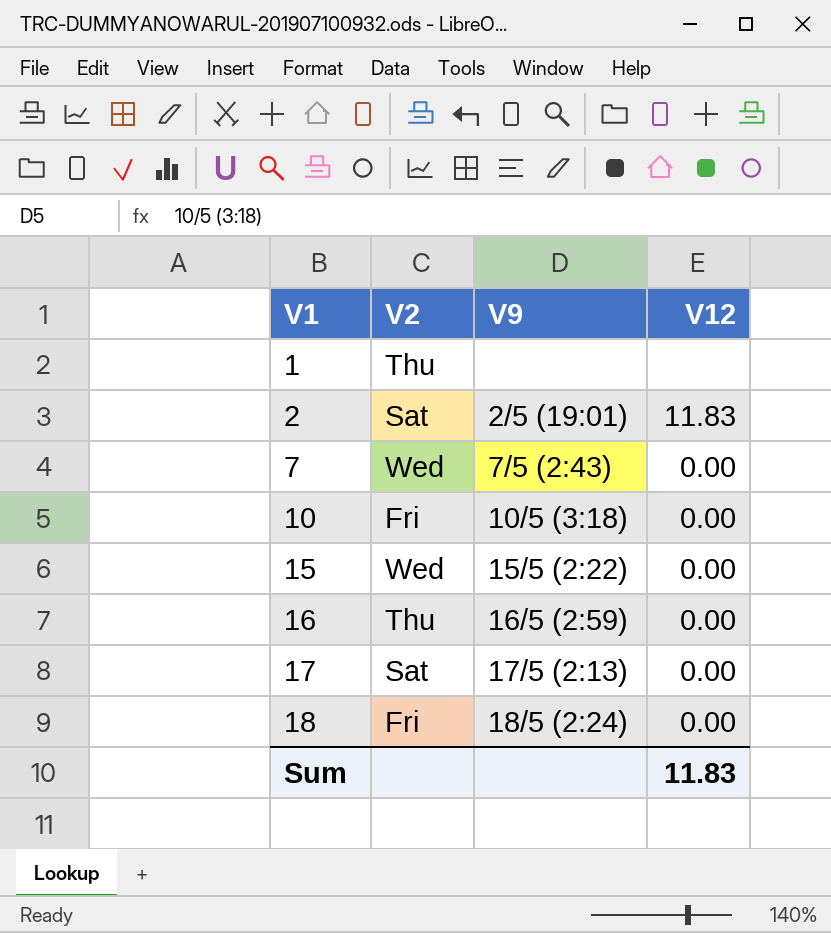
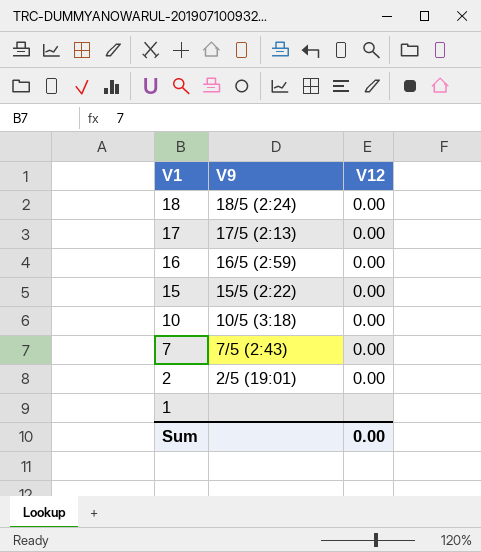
row order: V1 ascending -> V1 descending
column V2 | position: 2 -> none
2 | V12: 11.83 -> 0.00
Sum | V12: 11.83 -> 0.00

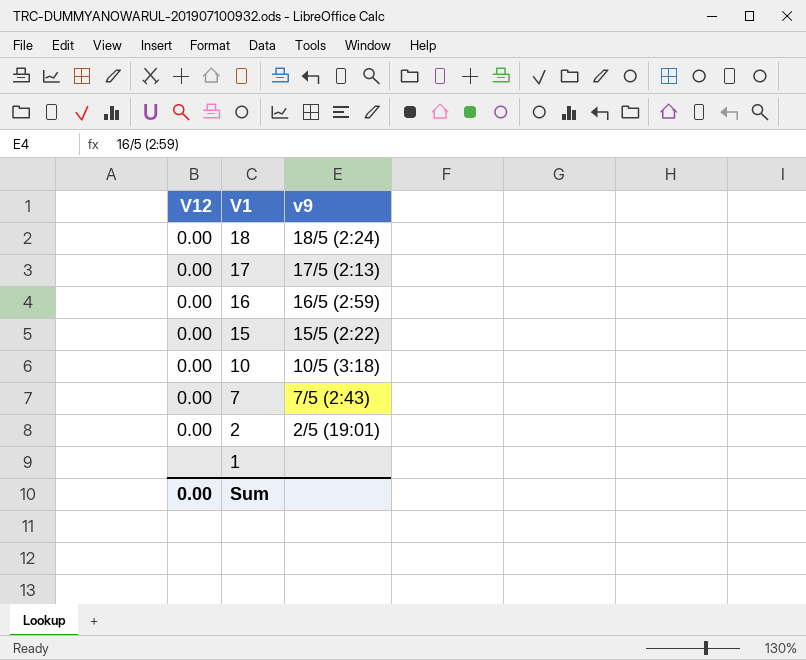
column V12 | position: 3 -> 1
column name: V9 -> v9

